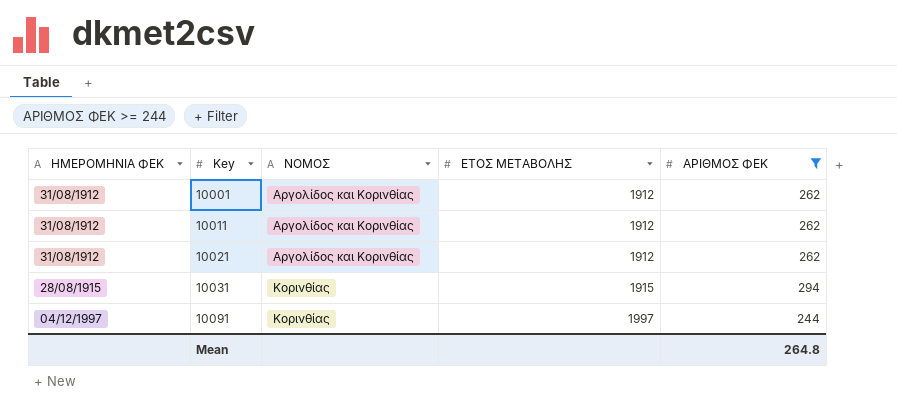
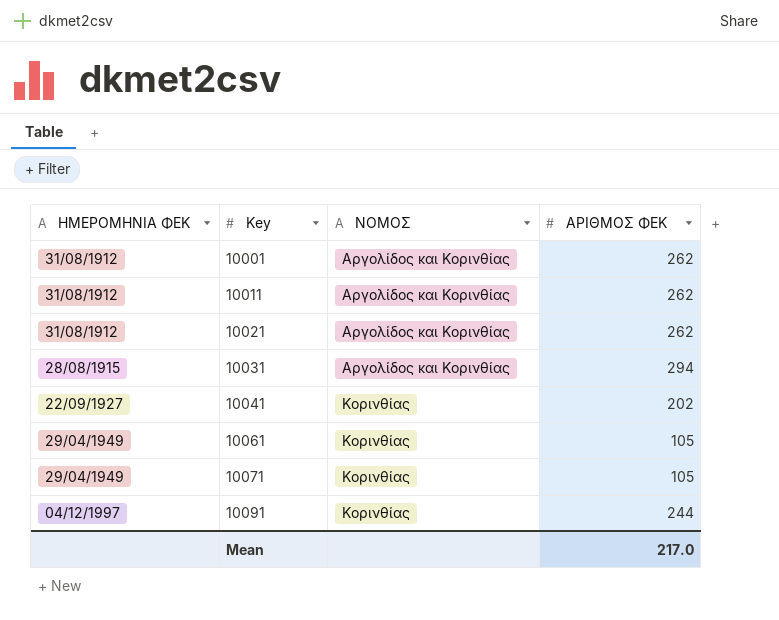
filter: ΑΡΙΘΜΟΣ ΦΕΚ >= 244 -> none
column ΕΤΟΣ ΜΕΤΑΒΟΛΗΣ | position: 4 -> none
10031 | ΝΟΜΟΣ: Κορινθίας -> Αργολίδος και Κορινθίας
Mean | ΑΡΙΘΜΟΣ ΦΕΚ: 264.8 -> 217.0

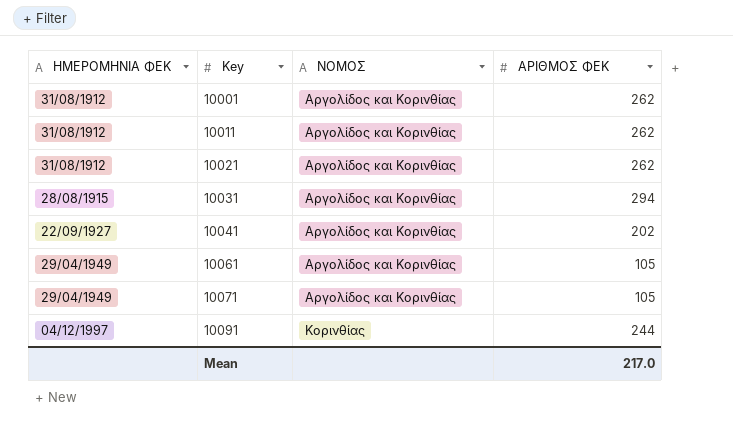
10041 | ΝΟΜΟΣ: Κορινθίας -> Αργολίδος και Κορινθίας
10061 | ΝΟΜΟΣ: Κορινθίας -> Αργολίδος και Κορινθίας
10071 | ΝΟΜΟΣ: Κορινθίας -> Αργολίδος και Κορινθίας

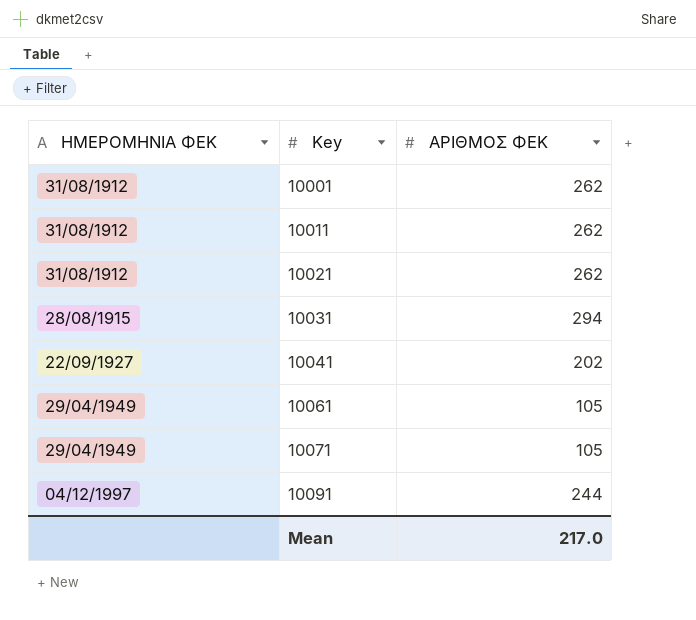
column ΝΟΜΟΣ | position: 3 -> none

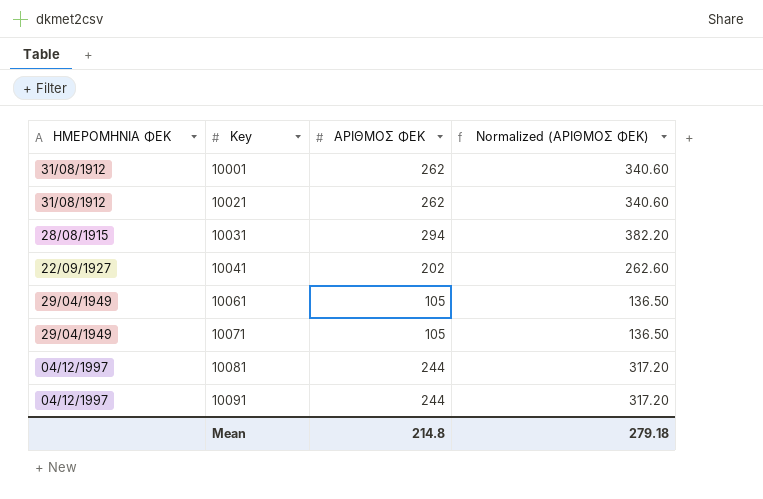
column Normalized (ΑΡΙΘΜΟΣ ΦΕΚ) | formula: none -> [ΑΡΙΘΜΟΣ ΦΕΚ] * 1.3
row 10011: 31/08/1912 | 262 -> none
row 10081: none -> 04/12/1997 | 244 | 317.20
Mean | ΑΡΙΘΜΟΣ ΦΕΚ: 217.0 -> 214.8

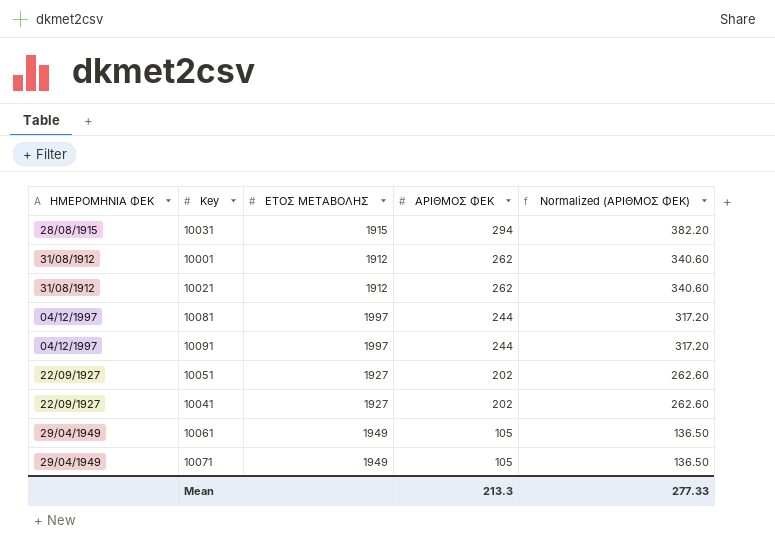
row order: ΗΜΕΡΟΜΗΝΙΑ ΦΕΚ ascending -> ΑΡΙΘΜΟΣ ΦΕΚ descending
column ΕΤΟΣ ΜΕΤΑΒΟΛΗΣ | position: none -> 3
row 10051: none -> 22/09/1927 | 1927 | 202 | 262.60
Mean | ΑΡΙΘΜΟΣ ΦΕΚ: 214.8 -> 213.3
Mean | Normalized (ΑΡΙΘΜΟΣ ΦΕΚ): 279.18 -> 277.33

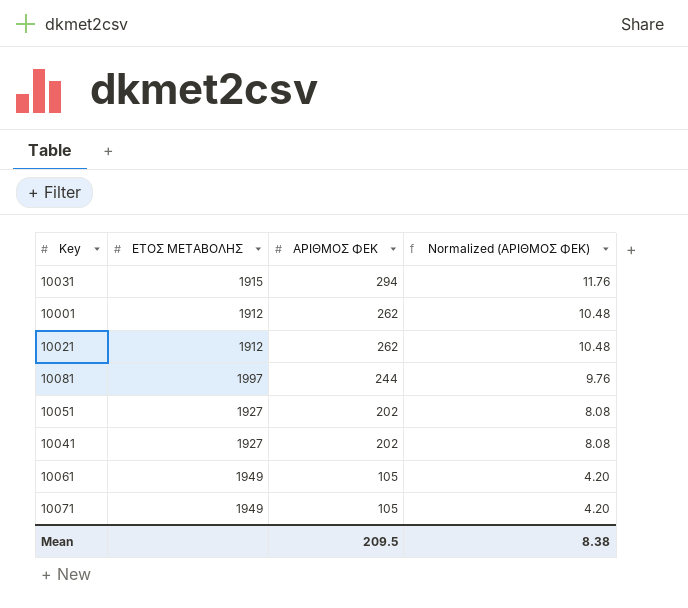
column ΗΜΕΡΟΜΗΝΙΑ ΦΕΚ | position: 1 -> none
column Normalized (ΑΡΙΘΜΟΣ ΦΕΚ) | formula: [ΑΡΙΘΜΟΣ ΦΕΚ] * 1.3 -> [ΑΡΙΘΜΟΣ ΦΕΚ] * 0.04
row 10091: 04/12/1997 | 1997 | 244 | 317.20 -> none
Mean | ΑΡΙΘΜΟΣ ΦΕΚ: 213.3 -> 209.5
Mean | Normalized (ΑΡΙΘΜΟΣ ΦΕΚ): 277.33 -> 8.38

